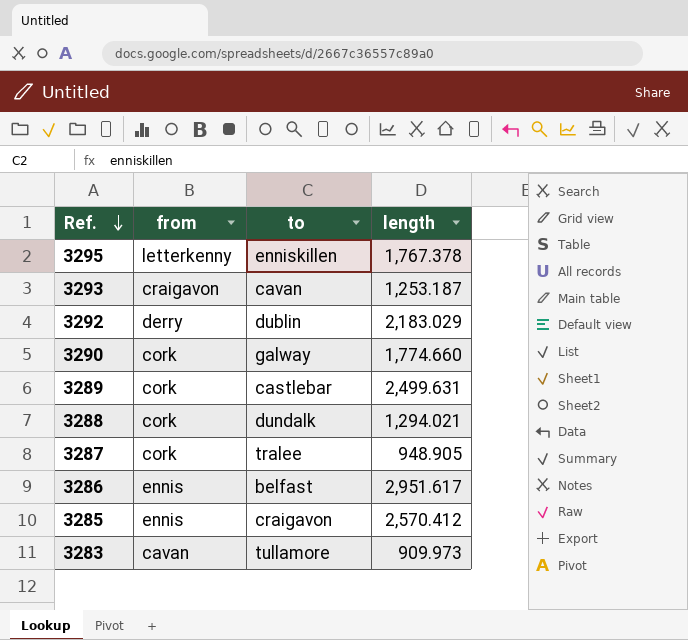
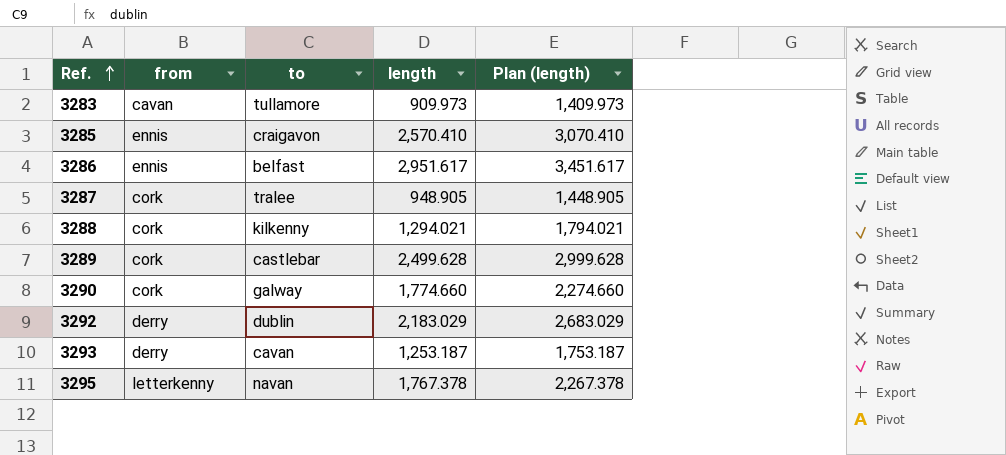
row order: Ref. descending -> Ref. ascending
column Plan (length) | formula: none -> [length] + 500
3285 | length: 2,570.412 -> 2,570.410
3288 | to: dundalk -> kilkenny
3289 | length: 2,499.631 -> 2,499.628
3293 | from: craigavon -> derry
3295 | to: enniskillen -> navan

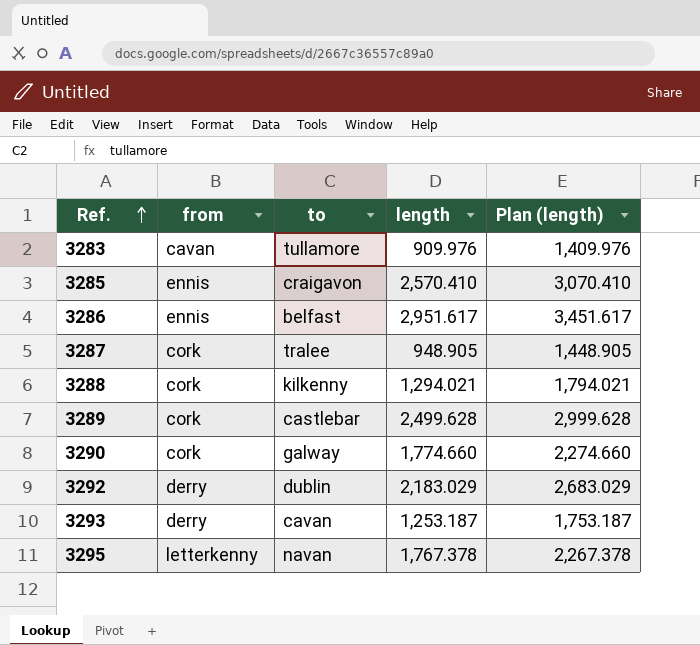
3283 | length: 909.973 -> 909.976
3283 | Plan (length): 1,409.973 -> 1,409.976

